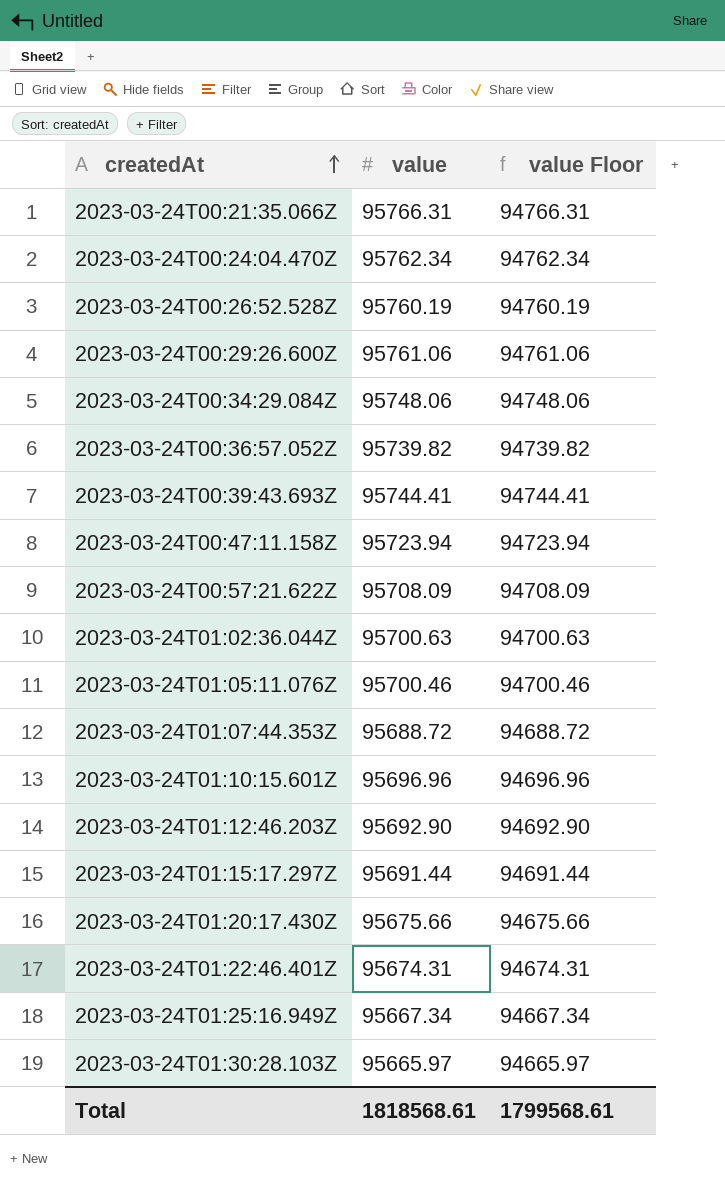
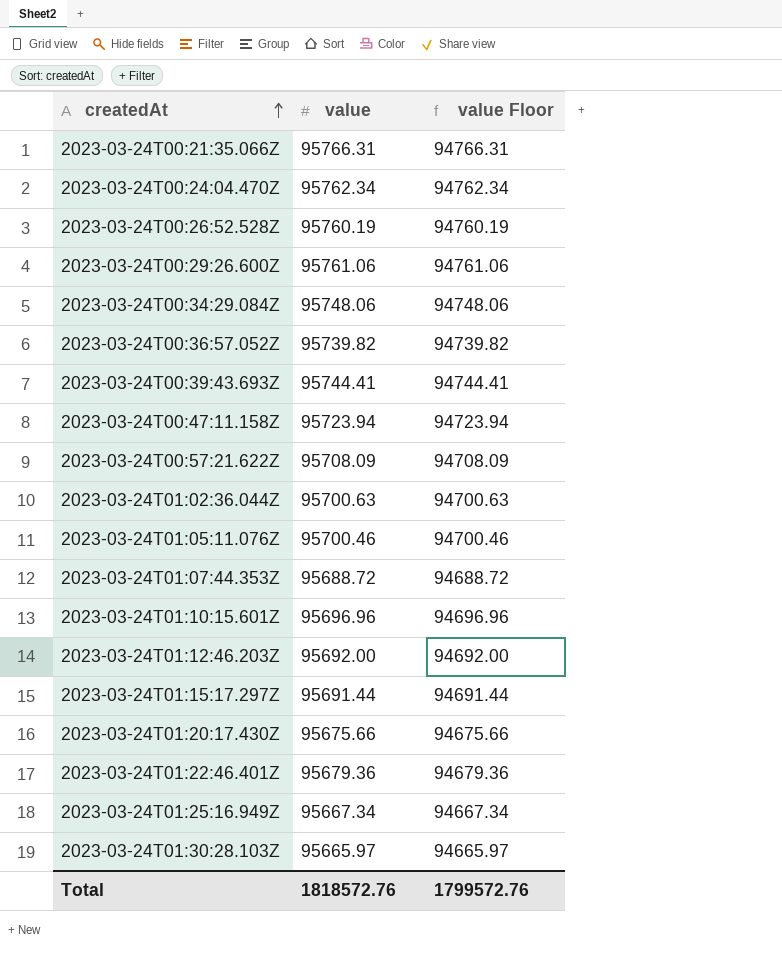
2023-03-24T01:12:46.203Z | value: 95692.90 -> 95692.00
2023-03-24T01:12:46.203Z | value Floor: 94692.90 -> 94692.00
2023-03-24T01:22:46.401Z | value: 95674.31 -> 95679.36
2023-03-24T01:22:46.401Z | value Floor: 94674.31 -> 94679.36
Total | value: 1818568.61 -> 1818572.76
Total | value Floor: 1799568.61 -> 1799572.76

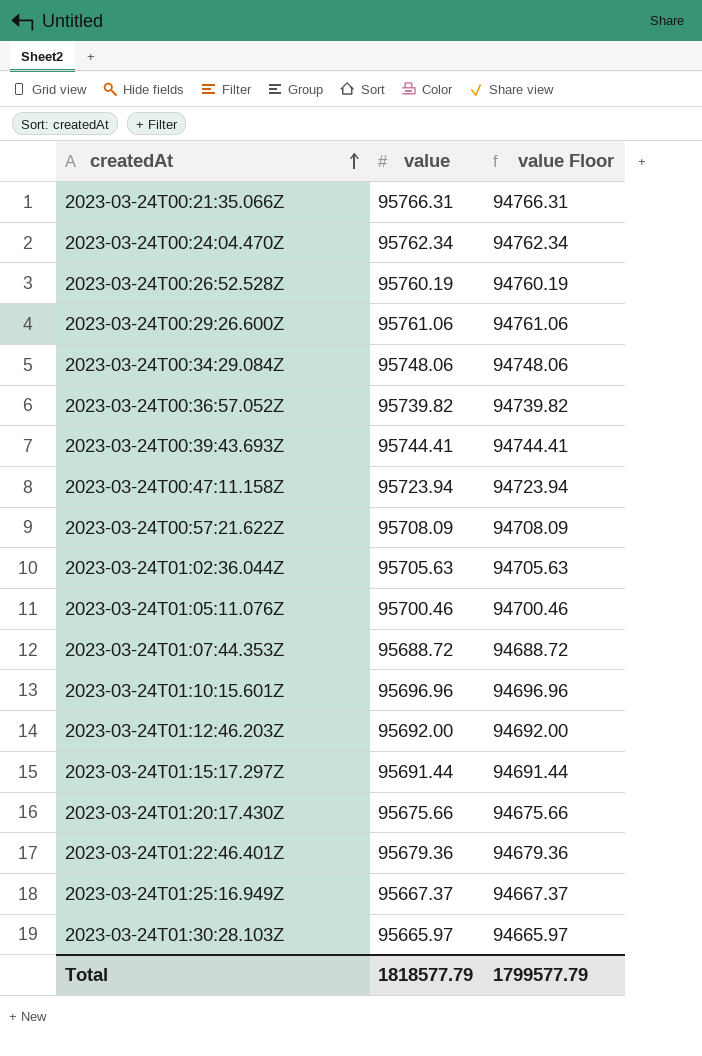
2023-03-24T01:02:36.044Z | value: 95700.63 -> 95705.63
2023-03-24T01:02:36.044Z | value Floor: 94700.63 -> 94705.63
2023-03-24T01:25:16.949Z | value: 95667.34 -> 95667.37
2023-03-24T01:25:16.949Z | value Floor: 94667.34 -> 94667.37
Total | value: 1818572.76 -> 1818577.79
Total | value Floor: 1799572.76 -> 1799577.79

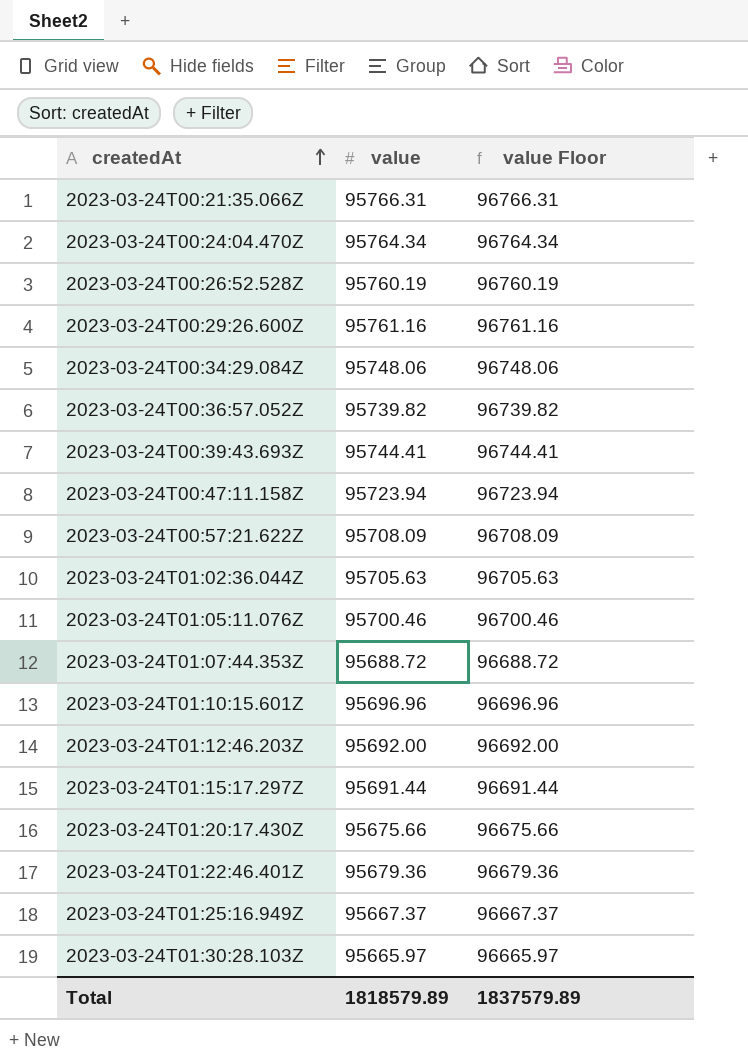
column value Floor | formula: [value] - 1000 -> [value] + 1000
2023-03-24T00:24:04.470Z | value: 95762.34 -> 95764.34
2023-03-24T00:29:26.600Z | value: 95761.06 -> 95761.16
Total | value: 1818577.79 -> 1818579.89
Total | value Floor: 1799577.79 -> 1837579.89

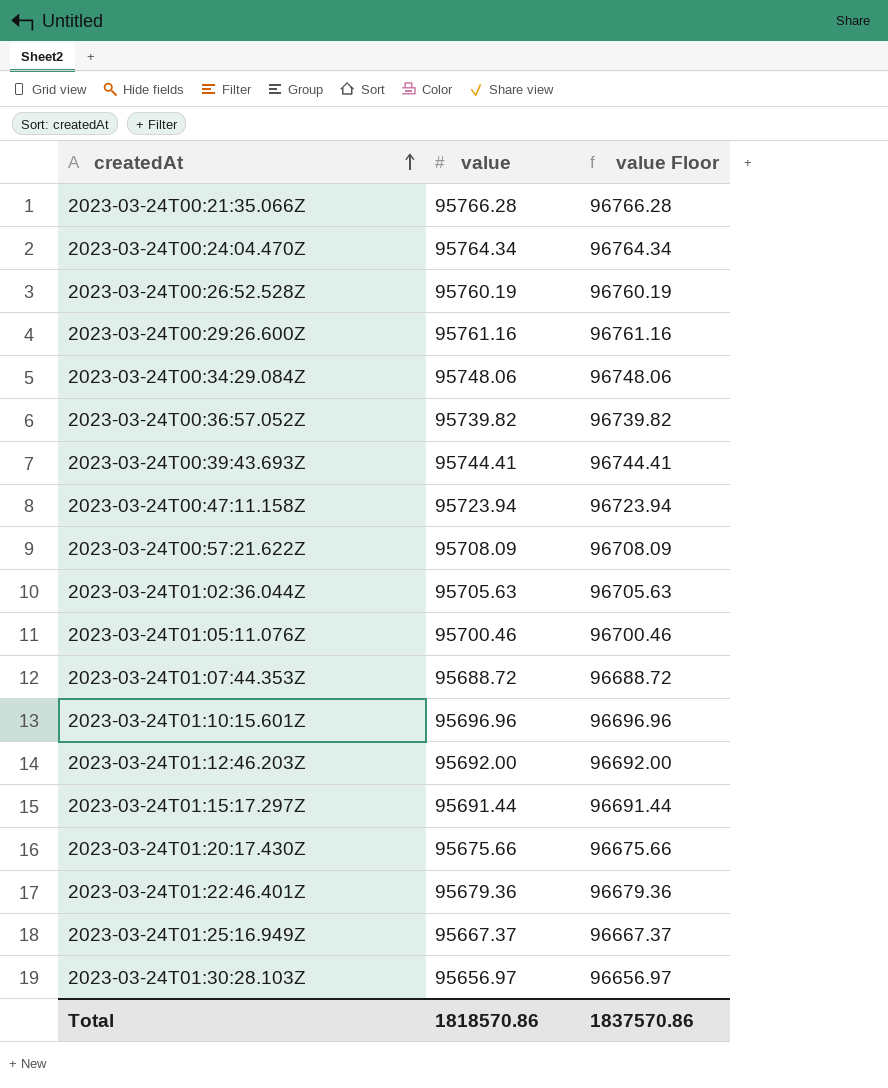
2023-03-24T00:21:35.066Z | value: 95766.31 -> 95766.28
2023-03-24T00:21:35.066Z | value Floor: 96766.31 -> 96766.28
2023-03-24T01:30:28.103Z | value: 95665.97 -> 95656.97
2023-03-24T01:30:28.103Z | value Floor: 96665.97 -> 96656.97
Total | value: 1818579.89 -> 1818570.86
Total | value Floor: 1837579.89 -> 1837570.86

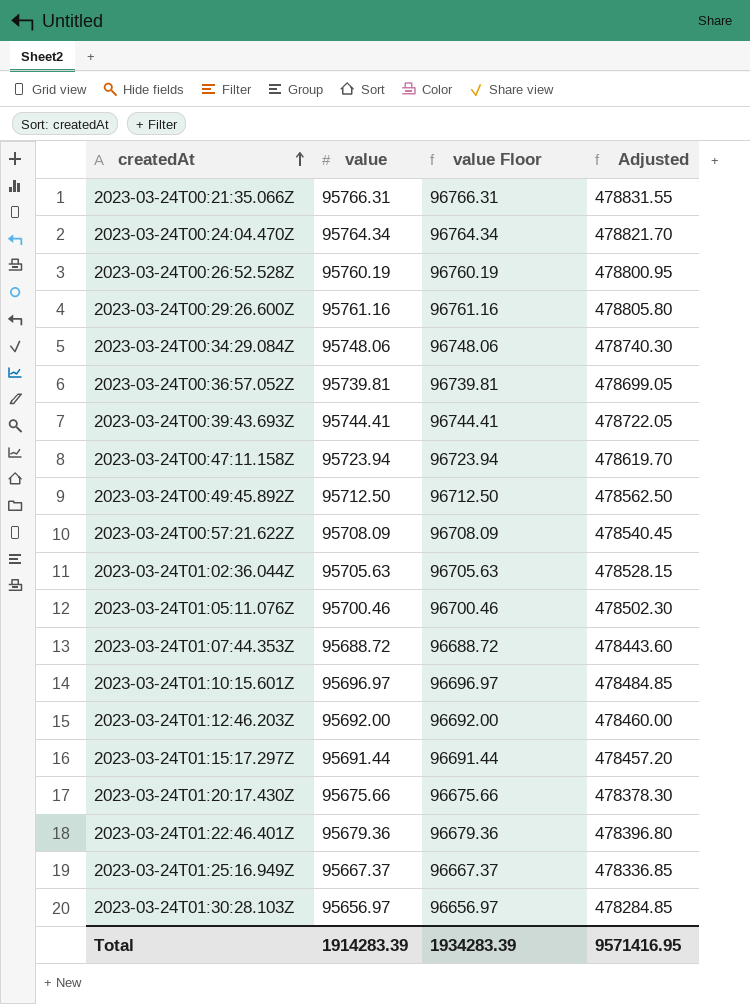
column Adjusted | formula: none -> [value] * 5
2023-03-24T00:21:35.066Z | value: 95766.28 -> 95766.31
2023-03-24T00:21:35.066Z | value Floor: 96766.28 -> 96766.31
2023-03-24T00:36:57.052Z | value: 95739.82 -> 95739.81
2023-03-24T00:36:57.052Z | value Floor: 96739.82 -> 96739.81
row 2023-03-24T00:49:45.892Z: none -> 95712.50 | 96712.50 | 478562.50
2023-03-24T01:10:15.601Z | value: 95696.96 -> 95696.97
2023-03-24T01:10:15.601Z | value Floor: 96696.96 -> 96696.97
Total | value: 1818570.86 -> 1914283.39
Total | value Floor: 1837570.86 -> 1934283.39

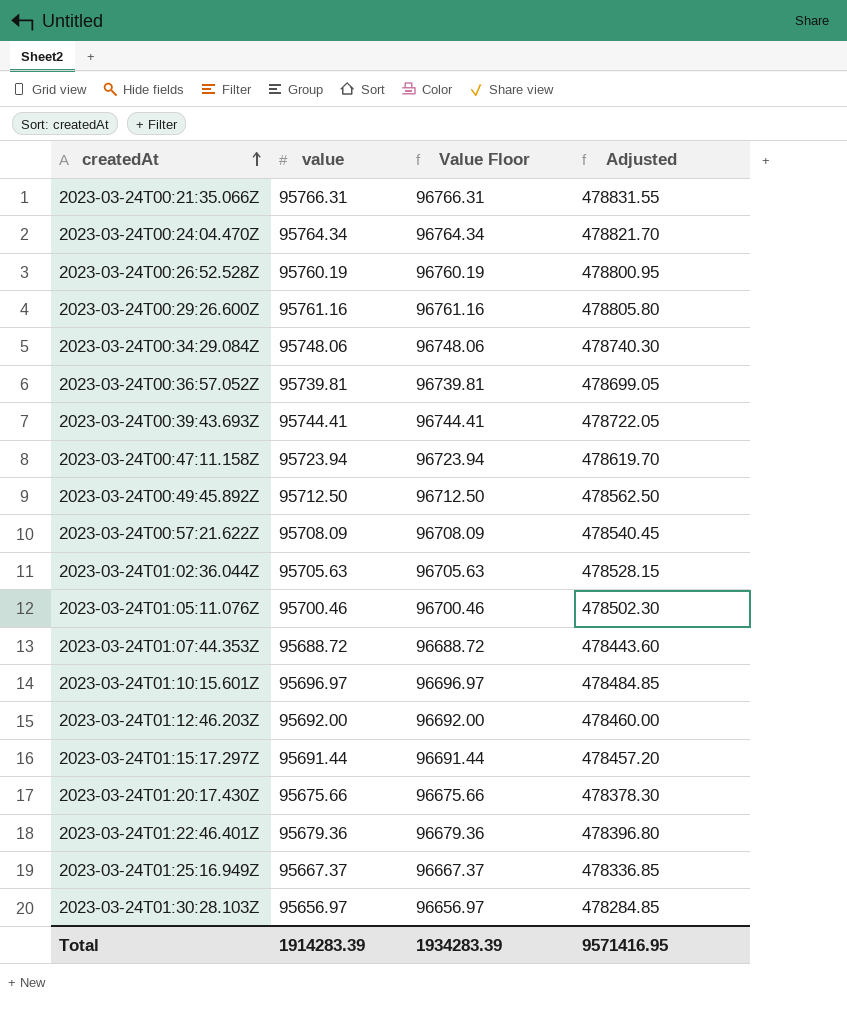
column name: value Floor -> Value Floor

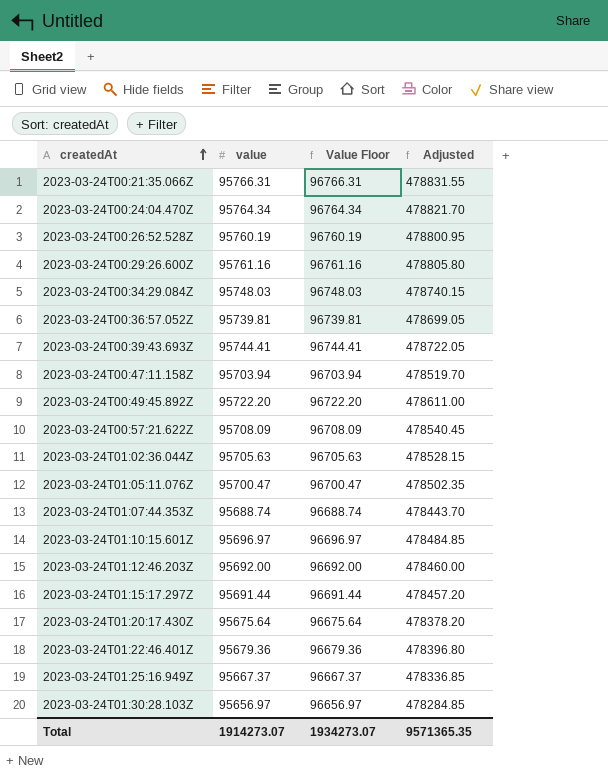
2023-03-24T00:34:29.084Z | value: 95748.06 -> 95748.03
2023-03-24T00:34:29.084Z | Value Floor: 96748.06 -> 96748.03
2023-03-24T00:34:29.084Z | Adjusted: 478740.30 -> 478740.15
2023-03-24T00:47:11.158Z | value: 95723.94 -> 95703.94
2023-03-24T00:47:11.158Z | Value Floor: 96723.94 -> 96703.94
2023-03-24T00:47:11.158Z | Adjusted: 478619.70 -> 478519.70
2023-03-24T00:49:45.892Z | value: 95712.50 -> 95722.20
2023-03-24T00:49:45.892Z | Value Floor: 96712.50 -> 96722.20
2023-03-24T00:49:45.892Z | Adjusted: 478562.50 -> 478611.00
2023-03-24T01:05:11.076Z | value: 95700.46 -> 95700.47
2023-03-24T01:05:11.076Z | Value Floor: 96700.46 -> 96700.47
2023-03-24T01:05:11.076Z | Adjusted: 478502.30 -> 478502.35
2023-03-24T01:07:44.353Z | value: 95688.72 -> 95688.74
2023-03-24T01:07:44.353Z | Value Floor: 96688.72 -> 96688.74
2023-03-24T01:07:44.353Z | Adjusted: 478443.60 -> 478443.70
2023-03-24T01:20:17.430Z | value: 95675.66 -> 95675.64
2023-03-24T01:20:17.430Z | Value Floor: 96675.66 -> 96675.64
2023-03-24T01:20:17.430Z | Adjusted: 478378.30 -> 478378.20
Total | value: 1914283.39 -> 1914273.07
Total | Value Floor: 1934283.39 -> 1934273.07
Total | Adjusted: 9571416.95 -> 9571365.35

